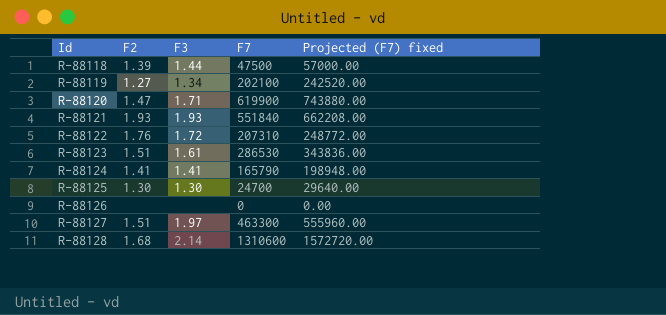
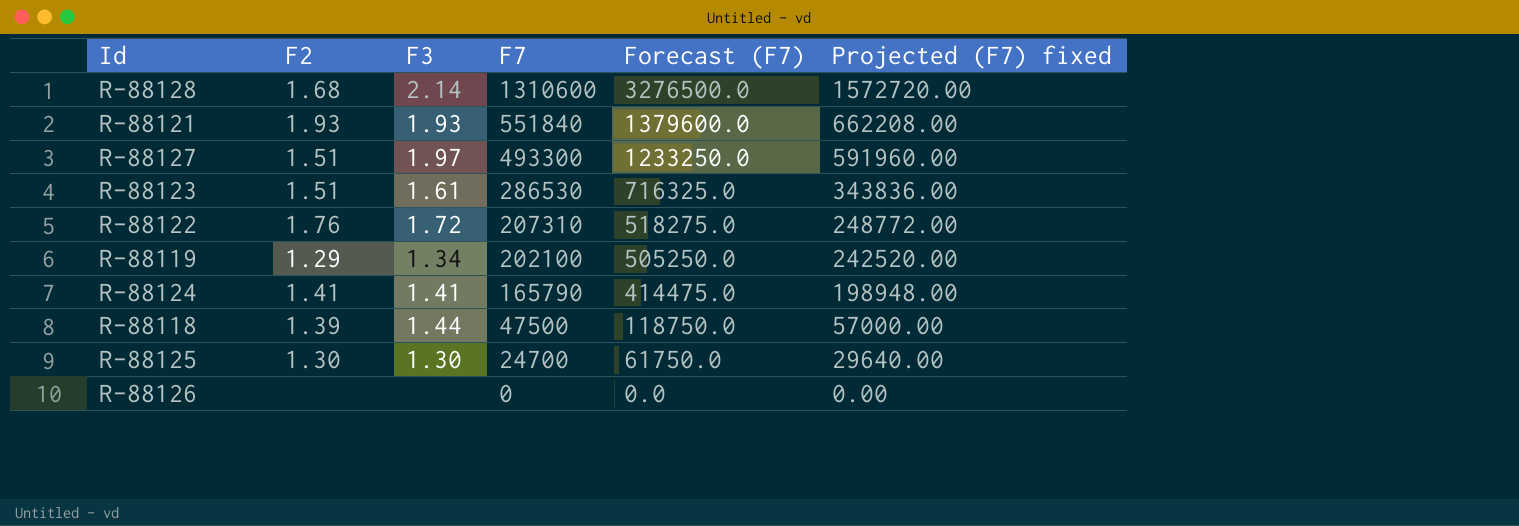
row order: Id ascending -> F7 descending
column Forecast (F7) | formula: none -> [F7] * 2.5
row R-88120: 1.47 | 1.71 | 619900 | 743880.00 -> none
R-88127 | F7: 463300 -> 493300
R-88127 | Projected (F7) fixed: 555960.00 -> 591960.00
R-88119 | F2: 1.27 -> 1.29

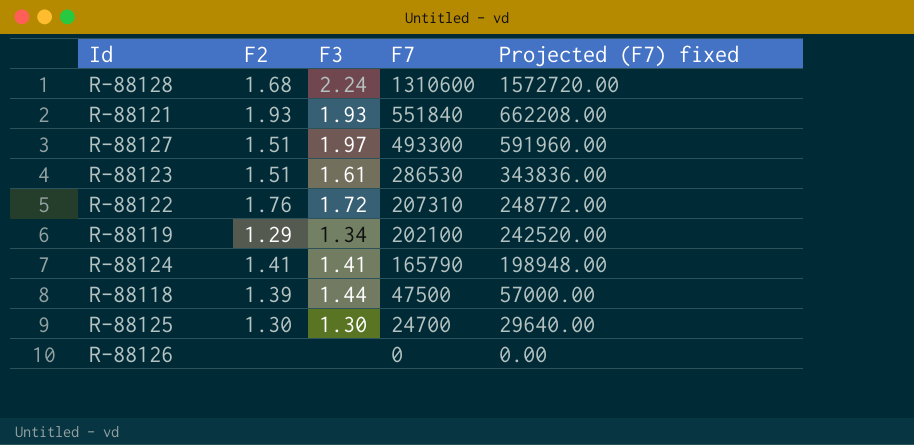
column Forecast (F7) | formula: [F7] * 2.5 -> none
R-88128 | F3: 2.14 -> 2.24

